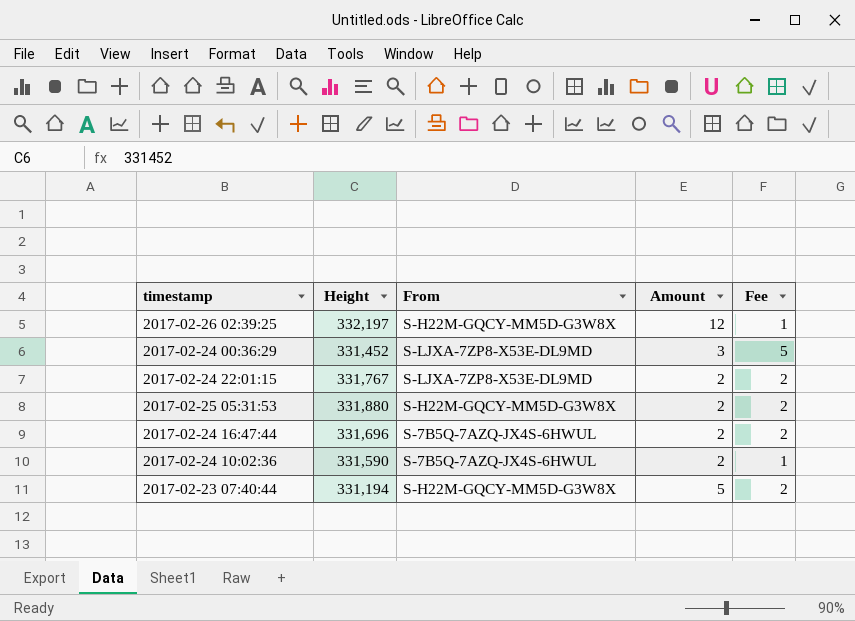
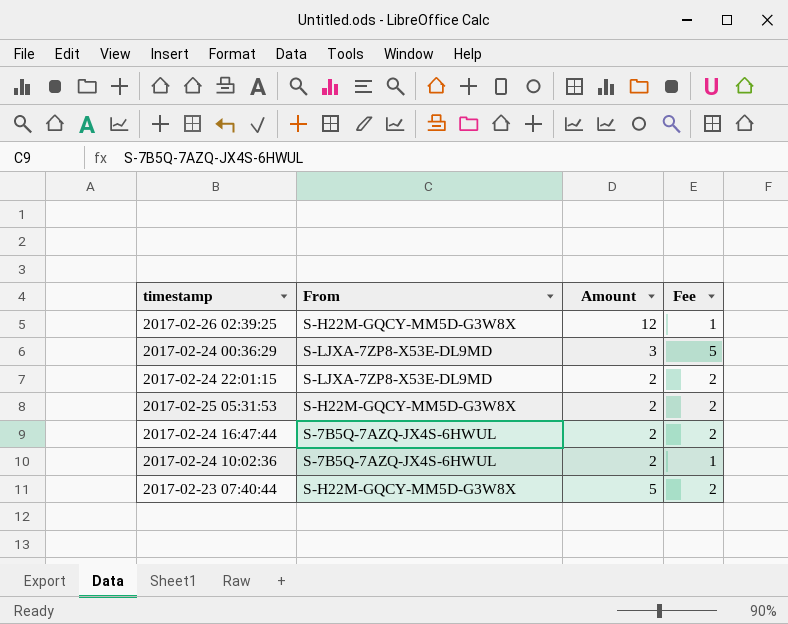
column Height | position: 2 -> none

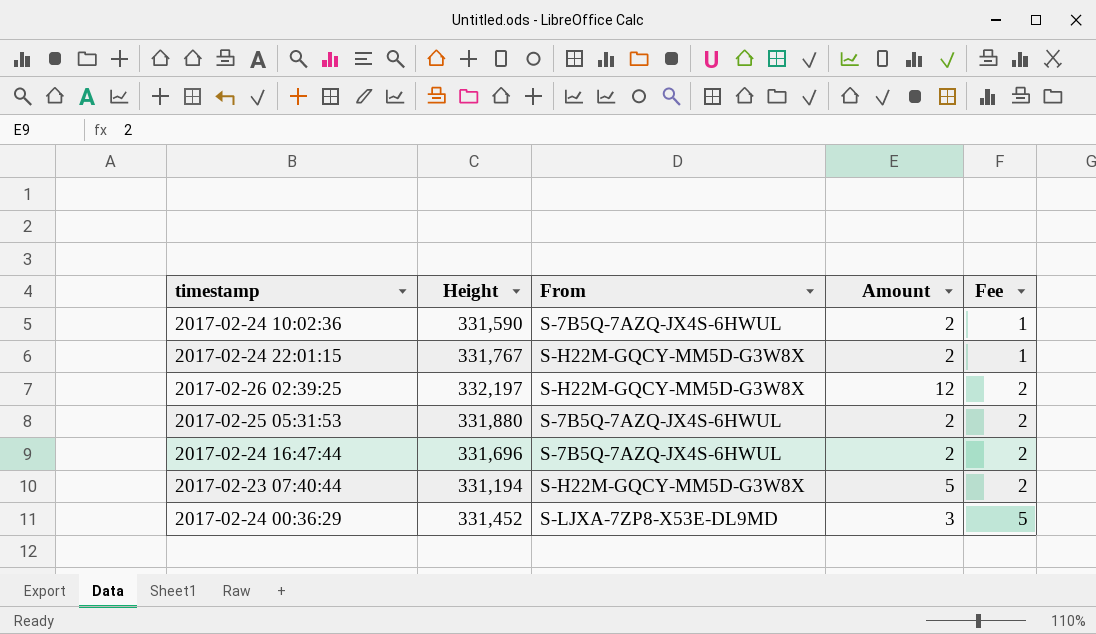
row order: none -> Fee ascending
column Height | position: none -> 2
2017-02-24 22:01:15 | From: S-LJXA-7ZP8-X53E-DL9MD -> S-H22M-GQCY-MM5D-G3W8X
2017-02-24 22:01:15 | Fee: 2 -> 1
2017-02-26 02:39:25 | Fee: 1 -> 2
2017-02-25 05:31:53 | From: S-H22M-GQCY-MM5D-G3W8X -> S-7B5Q-7AZQ-JX4S-6HWUL

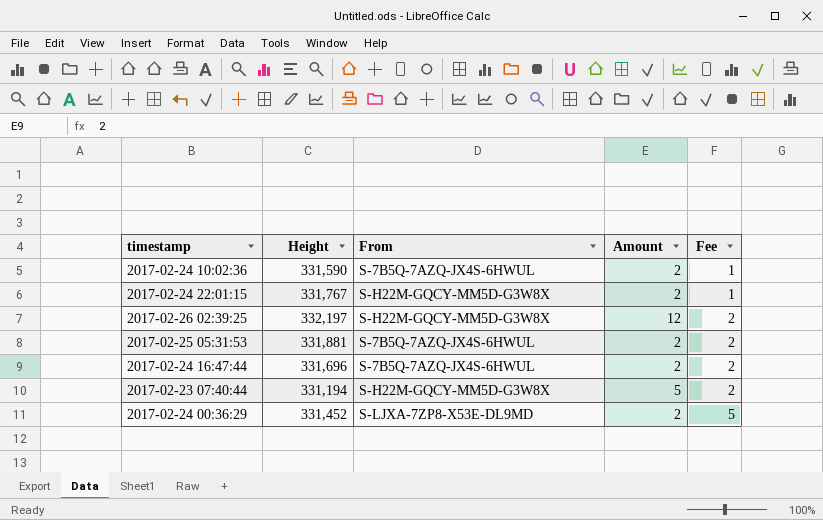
2017-02-25 05:31:53 | Height: 331,880 -> 331,881
2017-02-24 00:36:29 | Amount: 3 -> 2

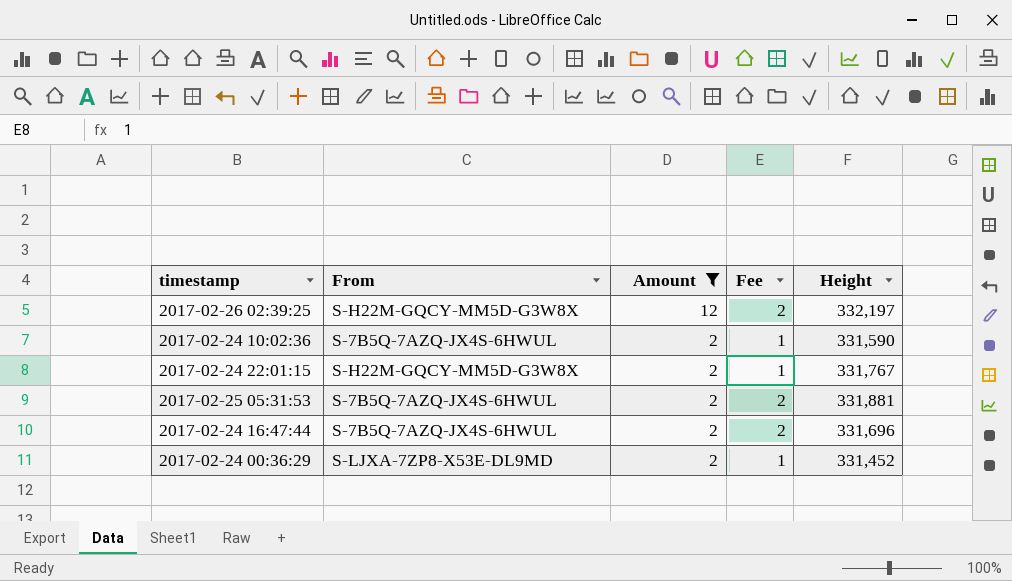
filter: none -> Amount != 5
row order: Fee ascending -> Amount descending
column Height | position: 2 -> 5
2017-02-24 00:36:29 | Fee: 5 -> 1

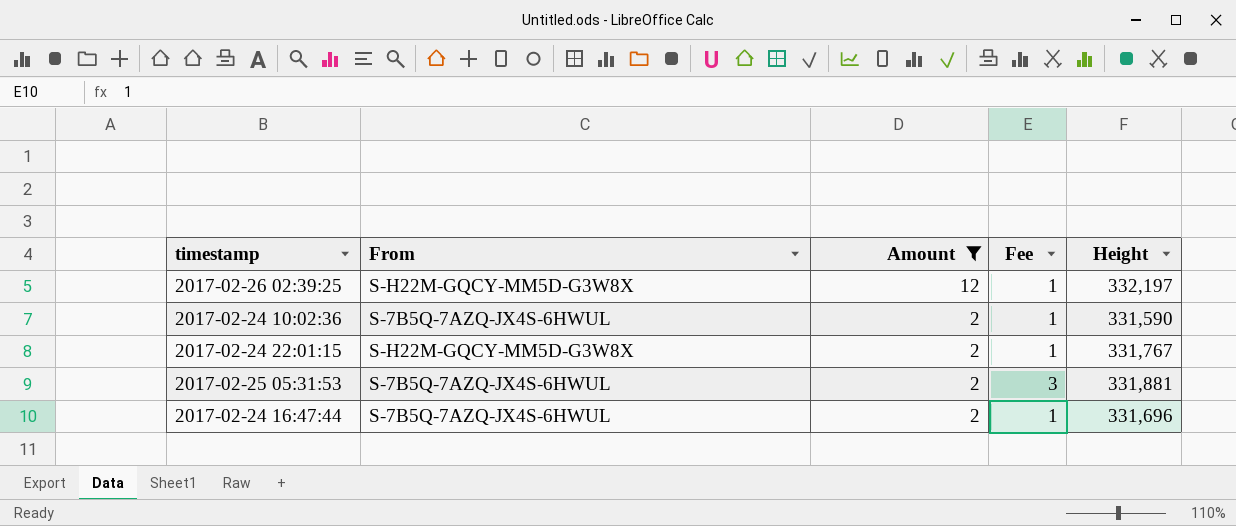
row 2017-02-24 00:36:29: S-LJXA-7ZP8-X53E-DL9MD | 2 | 1 | 331,452 -> none
2017-02-26 02:39:25 | Fee: 2 -> 1
2017-02-25 05:31:53 | Fee: 2 -> 3
2017-02-24 16:47:44 | Fee: 2 -> 1

